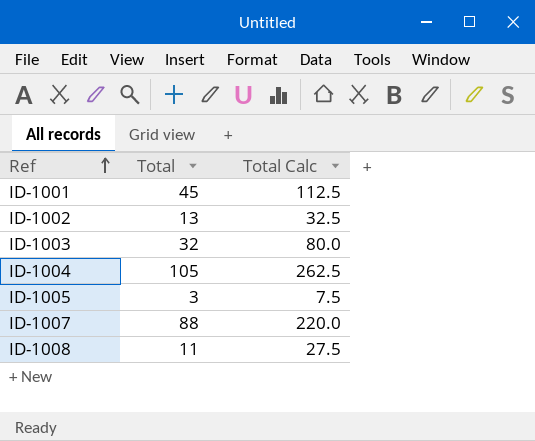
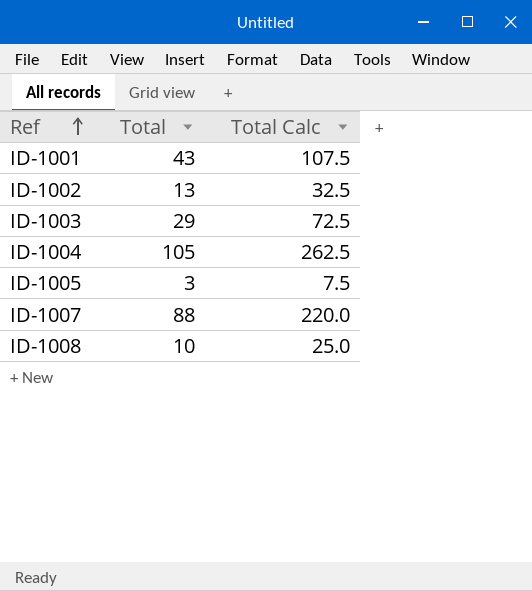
ID-1001 | Total: 45 -> 43
ID-1001 | Total Calc: 112.5 -> 107.5
ID-1003 | Total: 32 -> 29
ID-1003 | Total Calc: 80.0 -> 72.5
ID-1008 | Total: 11 -> 10
ID-1008 | Total Calc: 27.5 -> 25.0

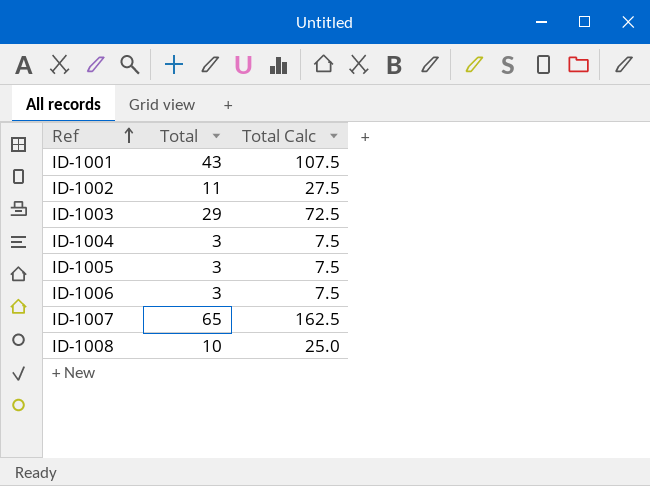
ID-1002 | Total: 13 -> 11
ID-1002 | Total Calc: 32.5 -> 27.5
ID-1004 | Total: 105 -> 3
ID-1004 | Total Calc: 262.5 -> 7.5
row ID-1006: none -> 3 | 7.5
ID-1007 | Total: 88 -> 65
ID-1007 | Total Calc: 220.0 -> 162.5

